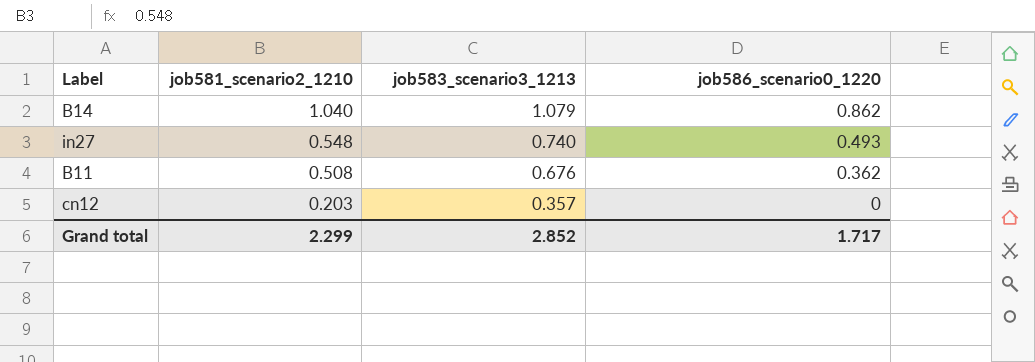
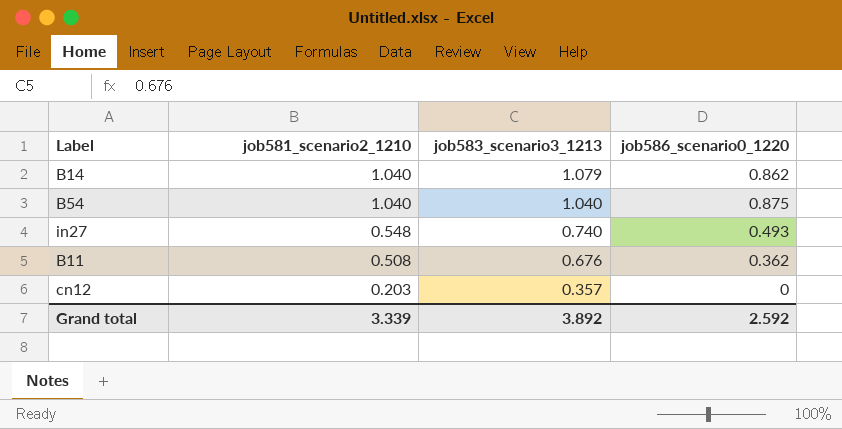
row B54: none -> 1.040 | 1.040 | 0.875
Grand total | job581_scenario2_1210: 2.299 -> 3.339
Grand total | job583_scenario3_1213: 2.852 -> 3.892
Grand total | job586_scenario0_1220: 1.717 -> 2.592

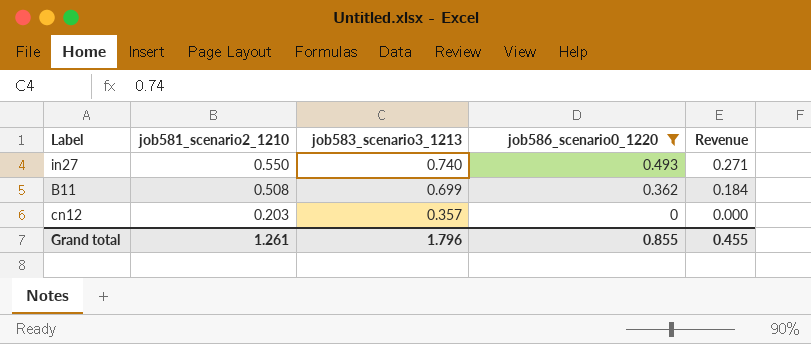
filter: none -> job586_scenario0_1220 <= 0.493
column Revenue | formula: none -> [job581_scenario2_1210] * [job586_scenario0_1220]
in27 | job581_scenario2_1210: 0.548 -> 0.550
B11 | job583_scenario3_1213: 0.676 -> 0.699
Grand total | job581_scenario2_1210: 3.339 -> 1.261
Grand total | job583_scenario3_1213: 3.892 -> 1.796
Grand total | job586_scenario0_1220: 2.592 -> 0.855

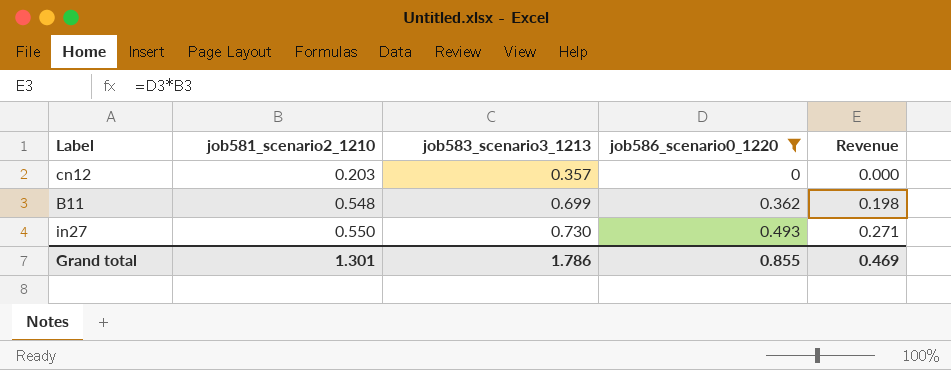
row order: job581_scenario2_1210 descending -> job581_scenario2_1210 ascending
B11 | job581_scenario2_1210: 0.508 -> 0.548
B11 | Revenue: 0.184 -> 0.198
in27 | job583_scenario3_1213: 0.740 -> 0.730
Grand total | job581_scenario2_1210: 1.261 -> 1.301
Grand total | job583_scenario3_1213: 1.796 -> 1.786
Grand total | Revenue: 0.455 -> 0.469

